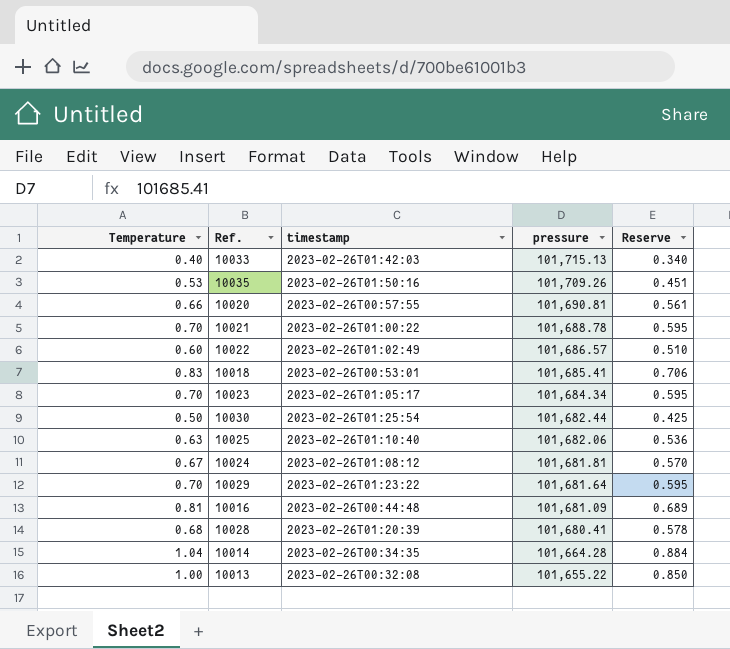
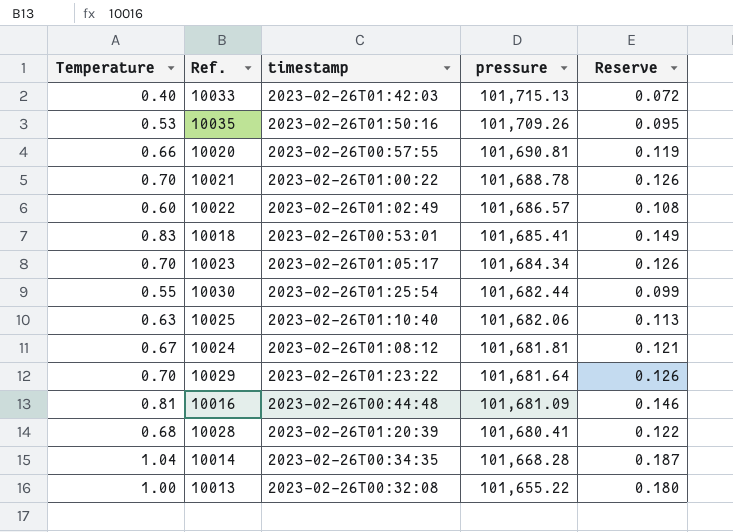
column Reserve | formula: [Temperature] * 0.85 -> [Temperature] * 0.18
10030 | Temperature: 0.50 -> 0.55
10014 | pressure: 101,664.28 -> 101,668.28

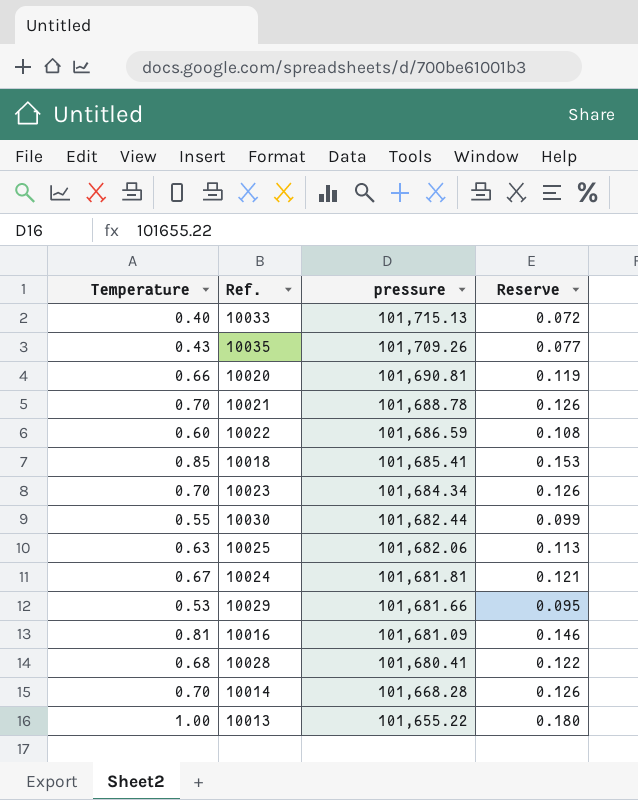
column timestamp | position: 3 -> none
10035 | Temperature: 0.53 -> 0.43
10035 | Reserve: 0.095 -> 0.077
10022 | pressure: 101,686.57 -> 101,686.59
10018 | Temperature: 0.83 -> 0.85
10018 | Reserve: 0.149 -> 0.153
10029 | Temperature: 0.70 -> 0.53
10029 | pressure: 101,681.64 -> 101,681.66
10029 | Reserve: 0.126 -> 0.095
10014 | Temperature: 1.04 -> 0.70
10014 | Reserve: 0.187 -> 0.126

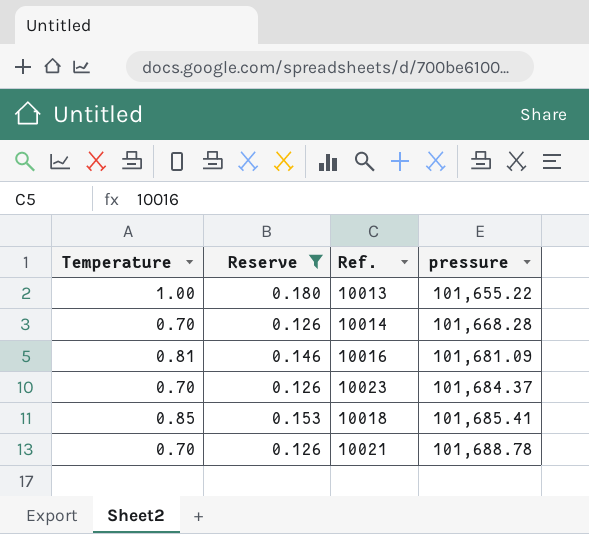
filter: none -> Reserve >= 0.126
row order: pressure descending -> pressure ascending
column Reserve | position: 4 -> 2
10023 | pressure: 101,684.34 -> 101,684.37

